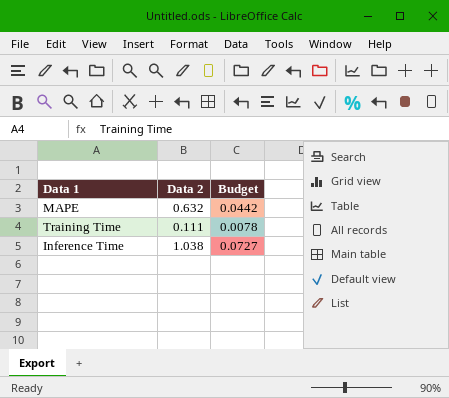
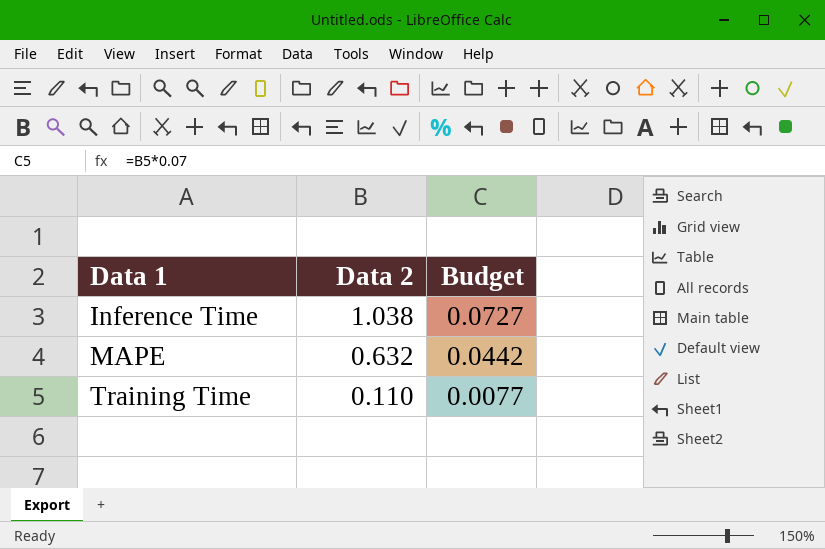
row order: none -> Data 1 ascending
Training Time | Data 2: 0.111 -> 0.110
Training Time | Budget: 0.0078 -> 0.0077

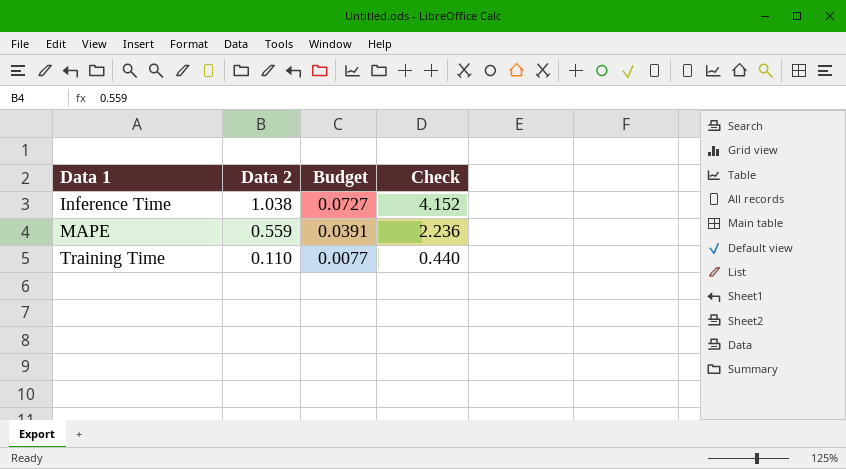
column Check | formula: none -> [Data 2] * 4
MAPE | Data 2: 0.632 -> 0.559
MAPE | Budget: 0.0442 -> 0.0391

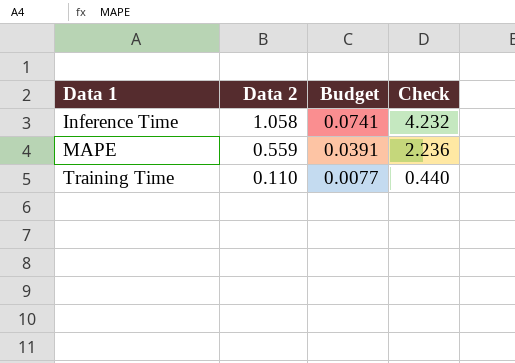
Inference Time | Data 2: 1.038 -> 1.058
Inference Time | Budget: 0.0727 -> 0.0741
Inference Time | Check: 4.152 -> 4.232

